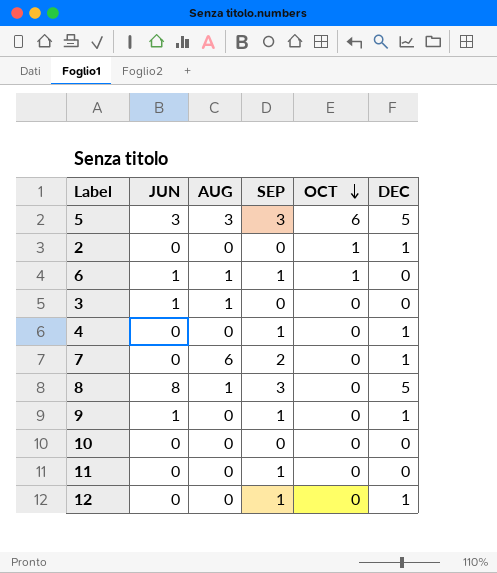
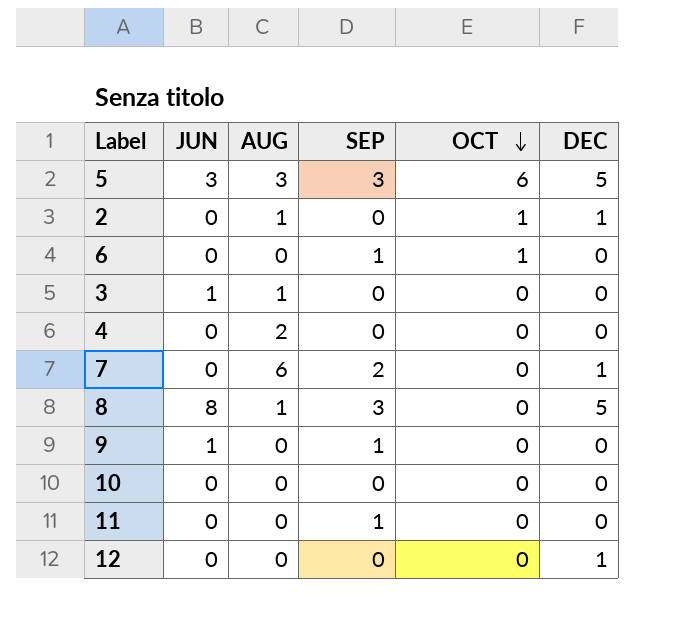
2 | AUG: 0 -> 1
6 | JUN: 1 -> 0
6 | AUG: 1 -> 0
4 | AUG: 0 -> 2
4 | SEP: 1 -> 0
4 | DEC: 1 -> 0
9 | DEC: 1 -> 0
12 | SEP: 1 -> 0

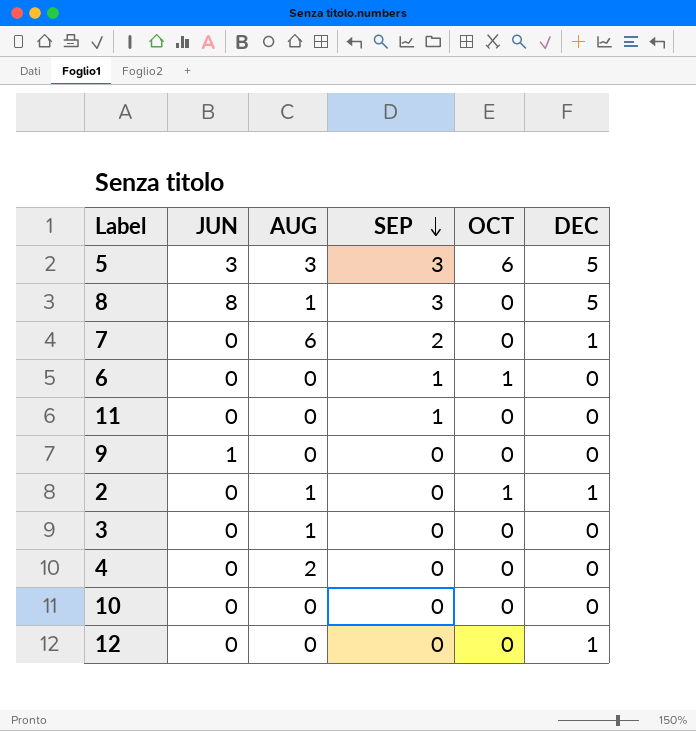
row order: OCT descending -> SEP descending
9 | SEP: 1 -> 0
3 | JUN: 1 -> 0

